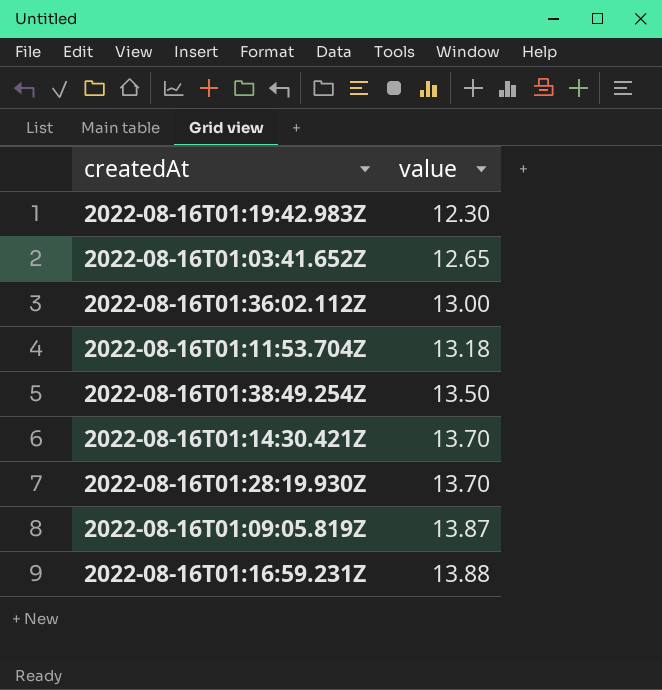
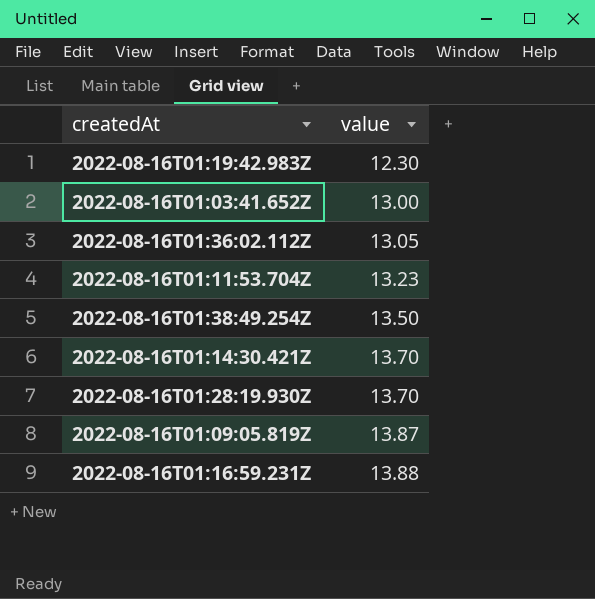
2022-08-16T01:03:41.652Z | value: 12.65 -> 13.00
2022-08-16T01:36:02.112Z | value: 13.00 -> 13.05
2022-08-16T01:11:53.704Z | value: 13.18 -> 13.23

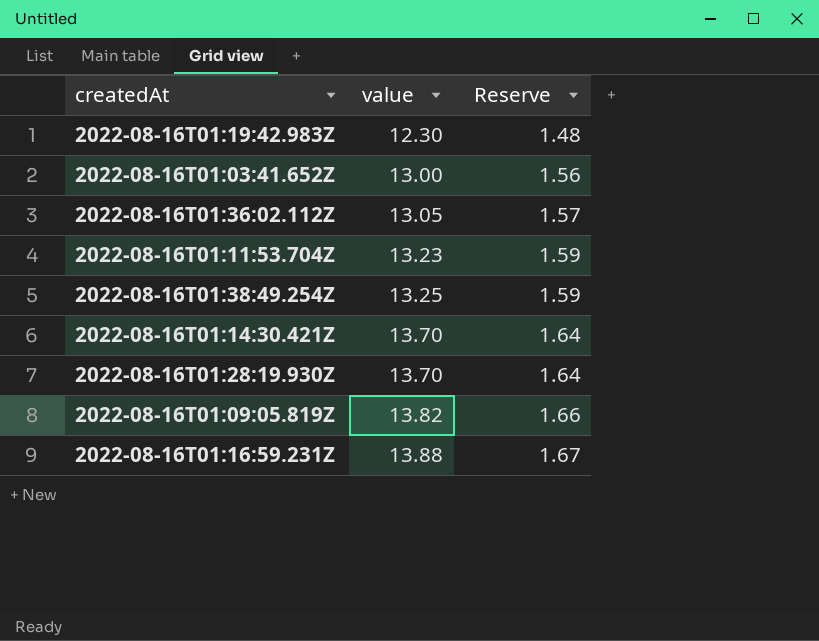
column Reserve | formula: none -> [value] * 0.12
2022-08-16T01:38:49.254Z | value: 13.50 -> 13.25
2022-08-16T01:09:05.819Z | value: 13.87 -> 13.82

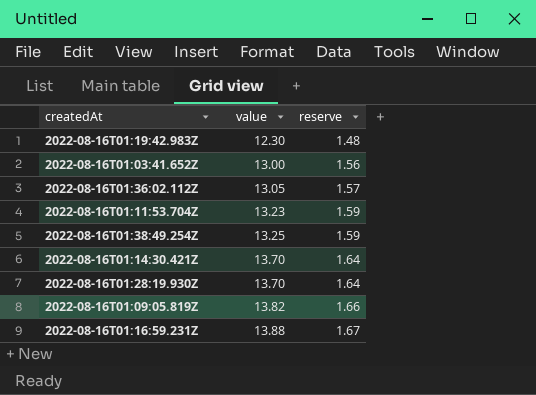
column name: Reserve -> reserve

